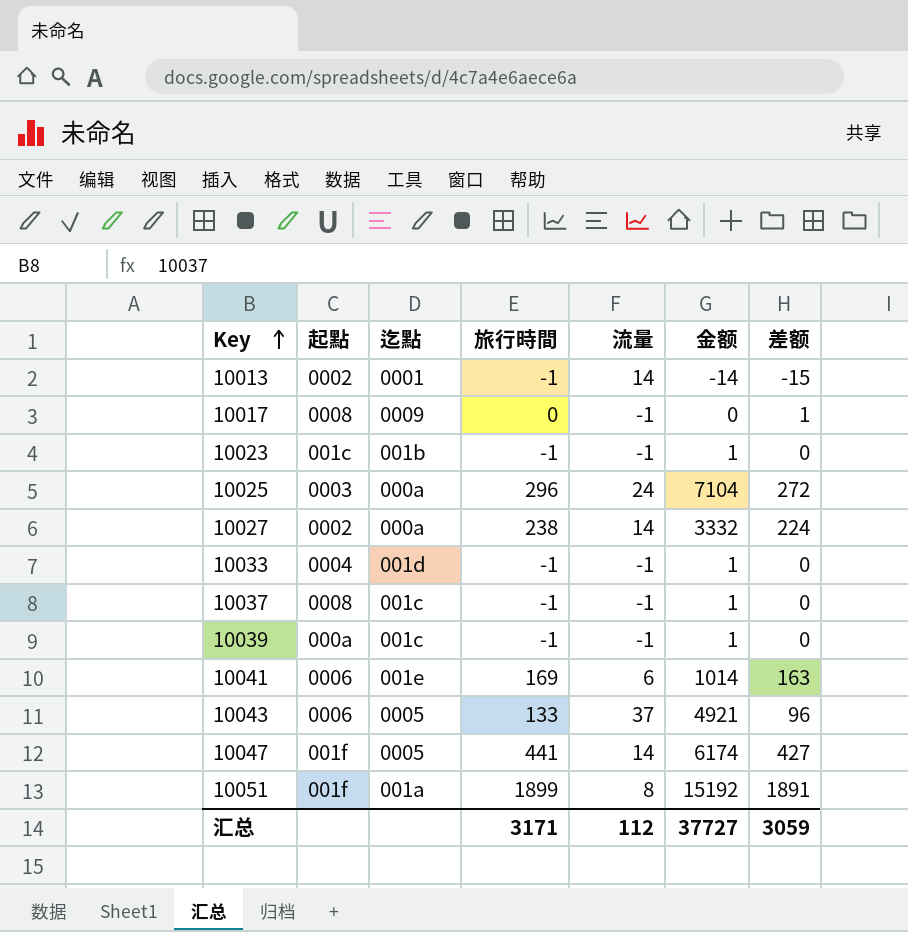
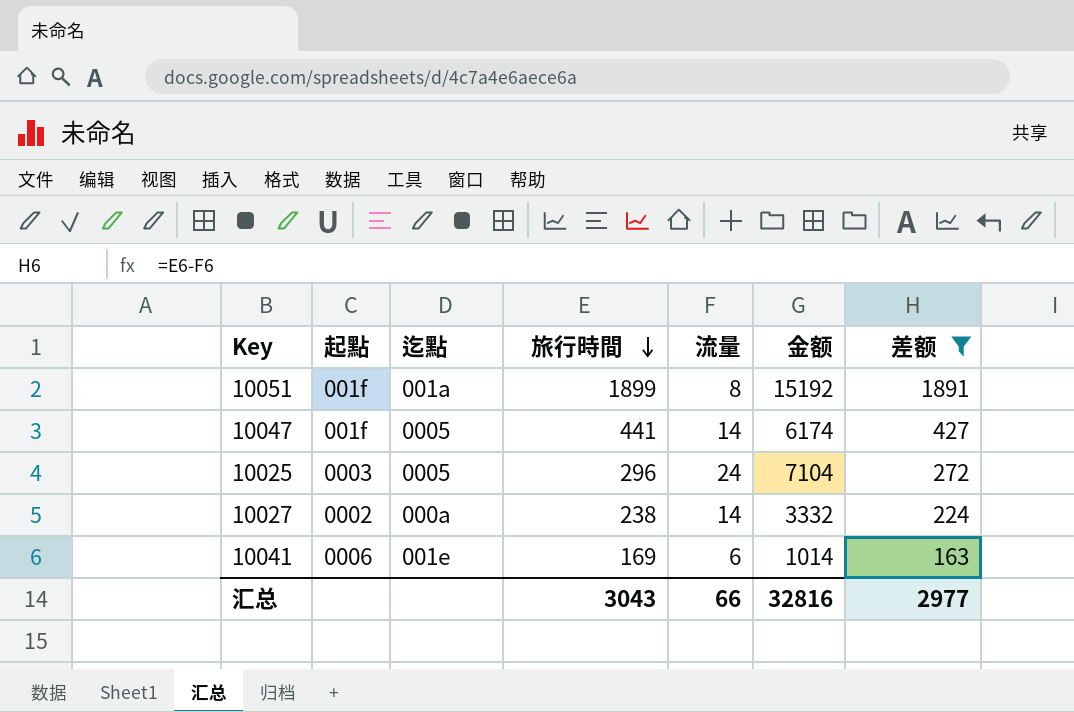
filter: none -> 差额 >= 163
row order: Key ascending -> 旅行時間 descending
10025 | 迄點: 000a -> 0005
汇总 | 旅行時間: 3171 -> 3043
汇总 | 流量: 112 -> 66
汇总 | 金额: 37727 -> 32816
汇总 | 差额: 3059 -> 2977

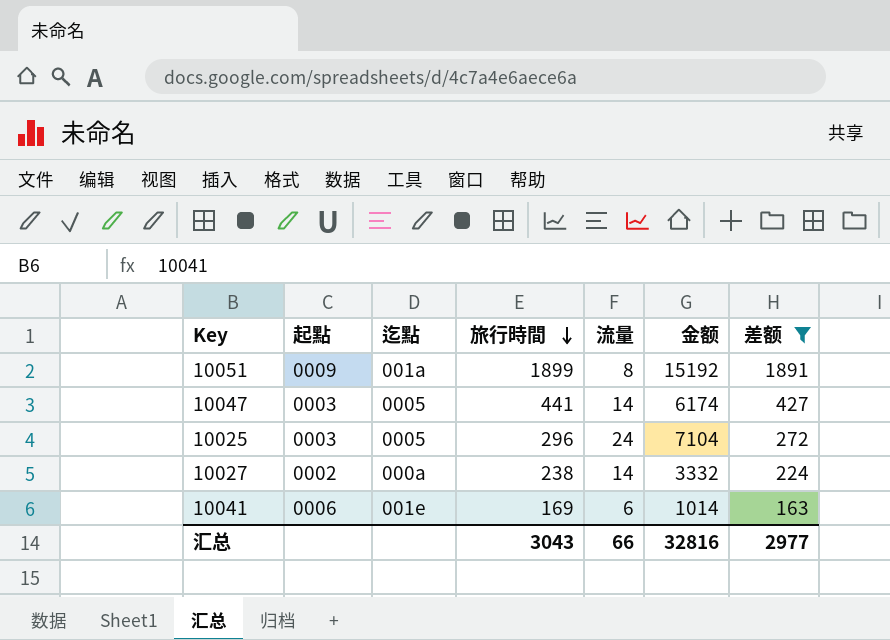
10051 | 起點: 001f -> 0009
10047 | 起點: 001f -> 0003

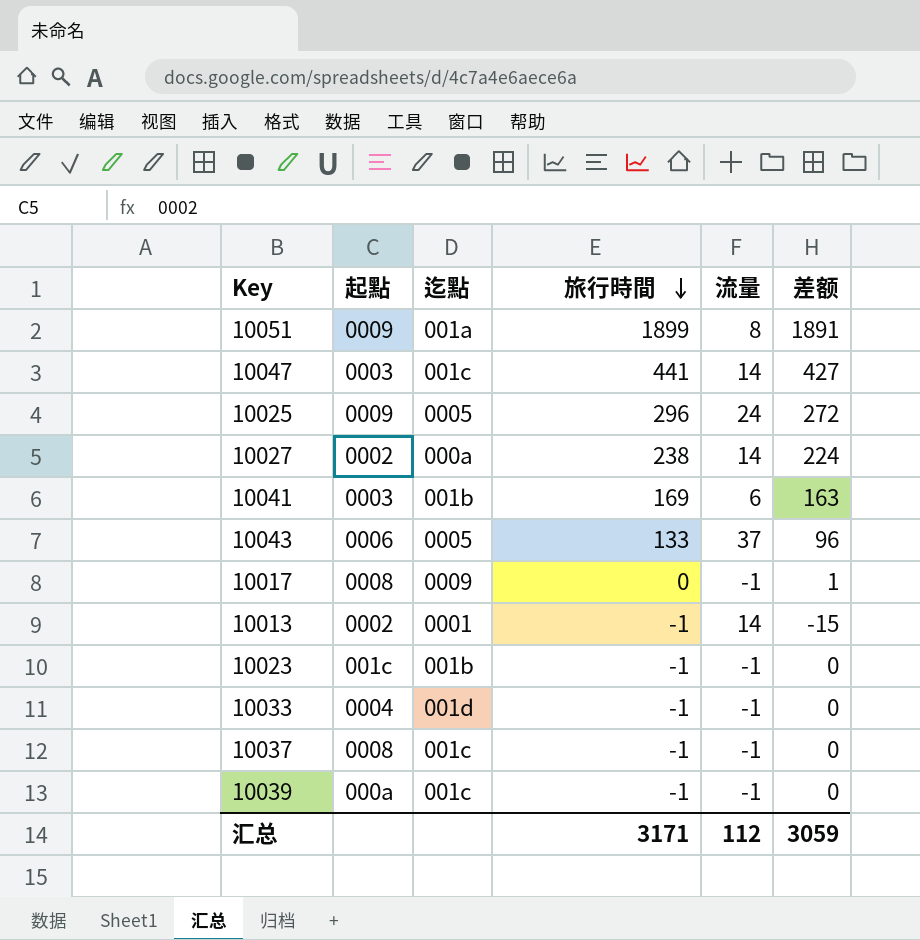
filter: 差额 >= 163 -> none
column 金额 | formula: [旅行時間] * [流量] -> none
10047 | 迄點: 0005 -> 001c
10025 | 起點: 0003 -> 0009
10041 | 起點: 0006 -> 0003
10041 | 迄點: 001e -> 001b
汇总 | 旅行時間: 3043 -> 3171
汇总 | 流量: 66 -> 112
汇总 | 差额: 2977 -> 3059

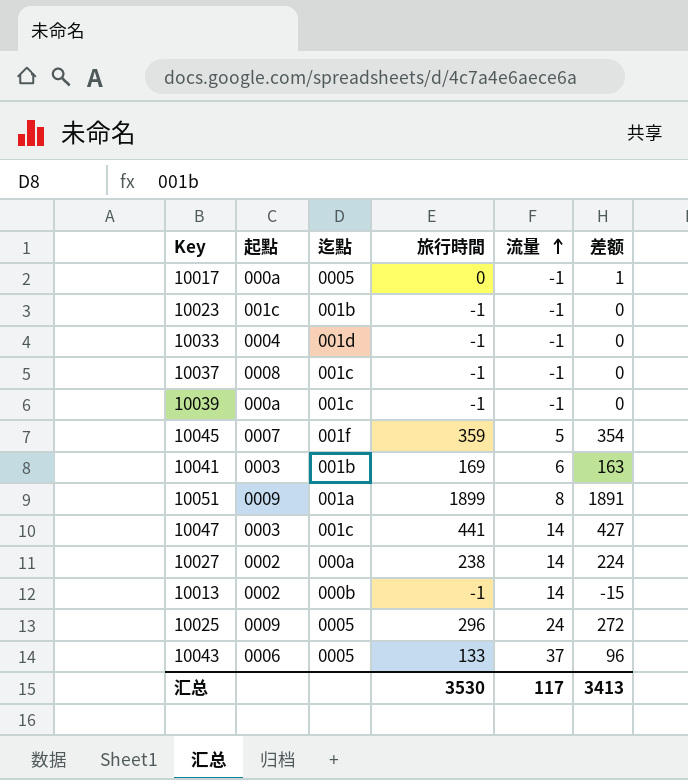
row order: 旅行時間 descending -> 流量 ascending
10017 | 起點: 0008 -> 000a
10017 | 迄點: 0009 -> 0005
row 10045: none -> 0007 | 001f | 359 | 5 | 354
10013 | 迄點: 0001 -> 000b
汇总 | 旅行時間: 3171 -> 3530
汇总 | 流量: 112 -> 117
汇总 | 差额: 3059 -> 3413

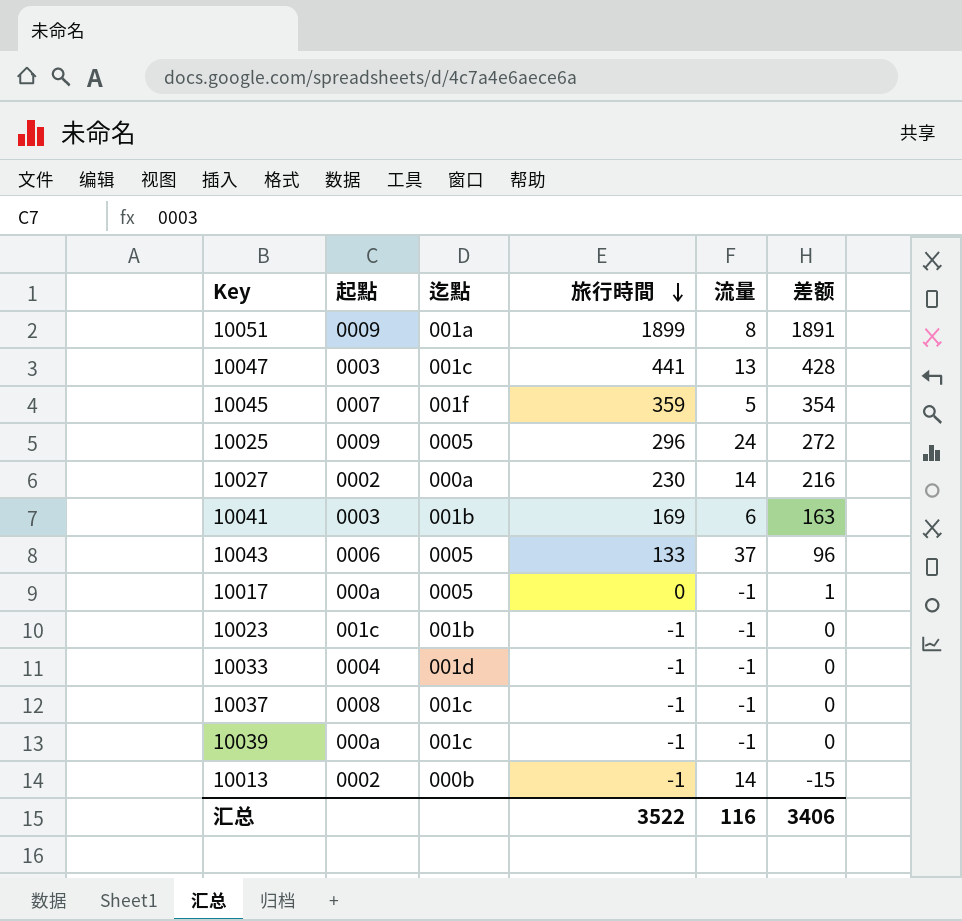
row order: 流量 ascending -> 旅行時間 descending
10047 | 流量: 14 -> 13
10047 | 差额: 427 -> 428
10027 | 旅行時間: 238 -> 230
10027 | 差额: 224 -> 216
汇总 | 旅行時間: 3530 -> 3522
汇总 | 流量: 117 -> 116
汇总 | 差额: 3413 -> 3406

